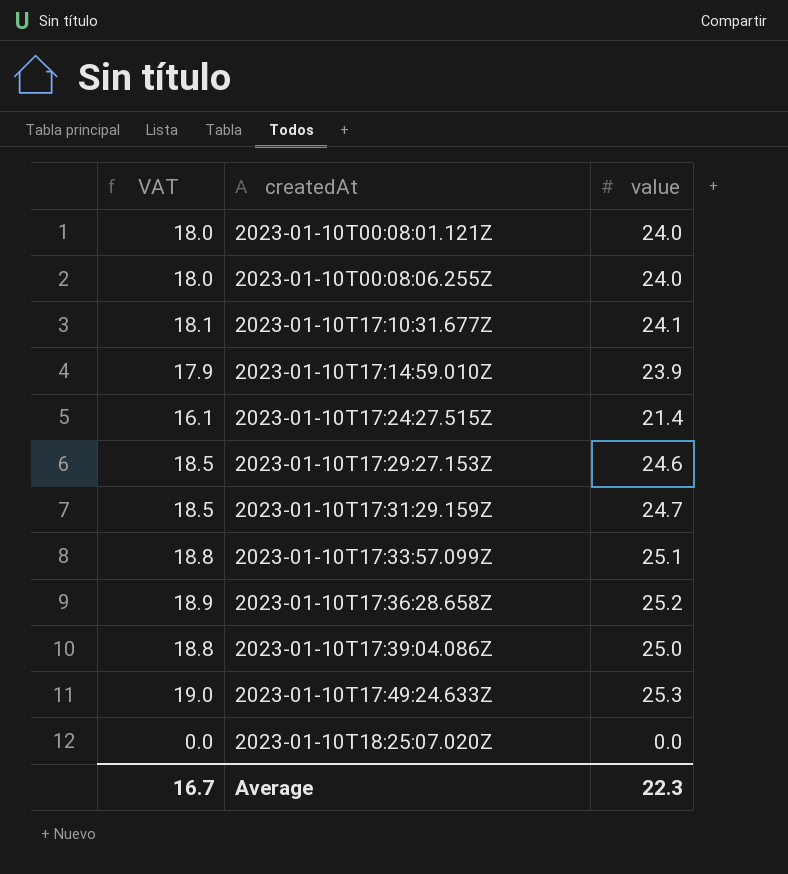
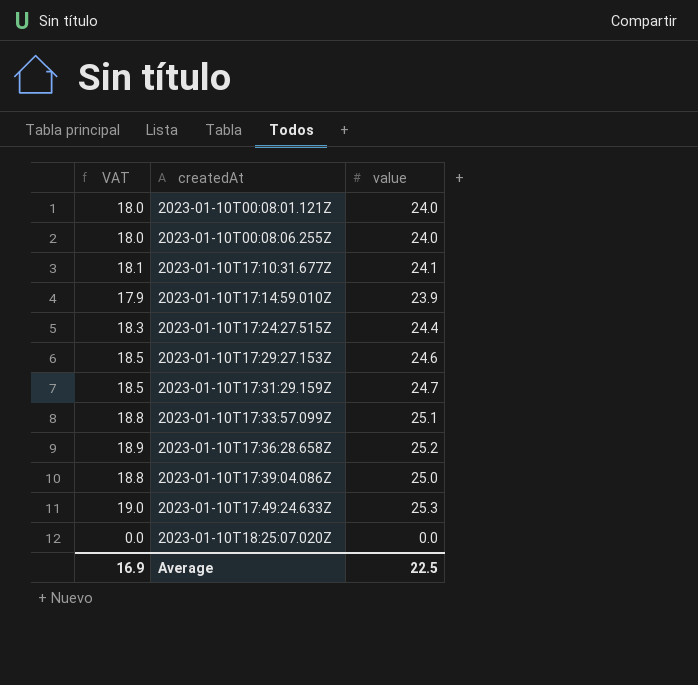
2023-01-10T17:24:27.515Z | VAT: 16.1 -> 18.3
2023-01-10T17:24:27.515Z | value: 21.4 -> 24.4
Average | VAT: 16.7 -> 16.9
Average | value: 22.3 -> 22.5

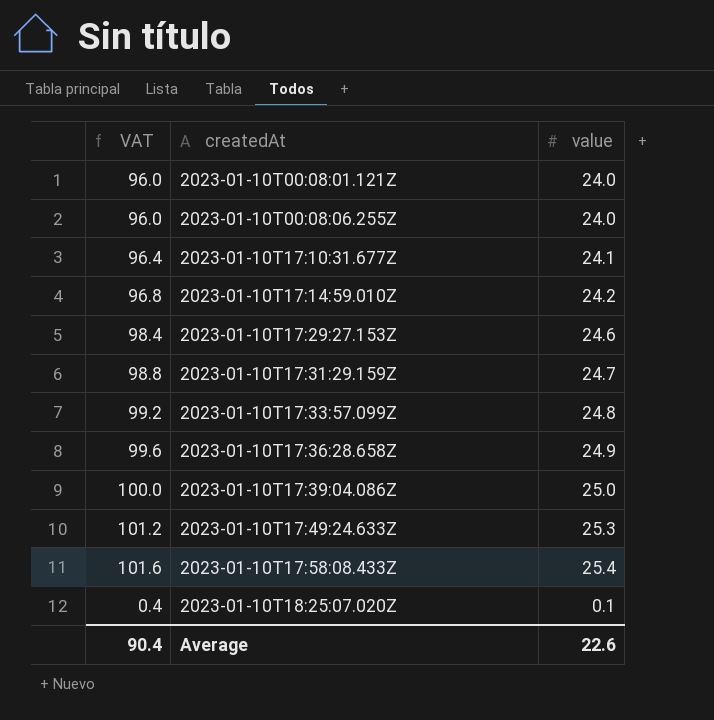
column VAT | formula: [value] * 0.75 -> [value] * 4
row 2023-01-10T17:24:27.515Z: 18.3 | 24.4 -> none
2023-01-10T17:14:59.010Z | value: 23.9 -> 24.2
2023-01-10T17:33:57.099Z | value: 25.1 -> 24.8
2023-01-10T17:36:28.658Z | value: 25.2 -> 24.9
row 2023-01-10T17:58:08.433Z: none -> 101.6 | 25.4
2023-01-10T18:25:07.020Z | value: 0.0 -> 0.1
Average | VAT: 16.9 -> 90.4
Average | value: 22.5 -> 22.6

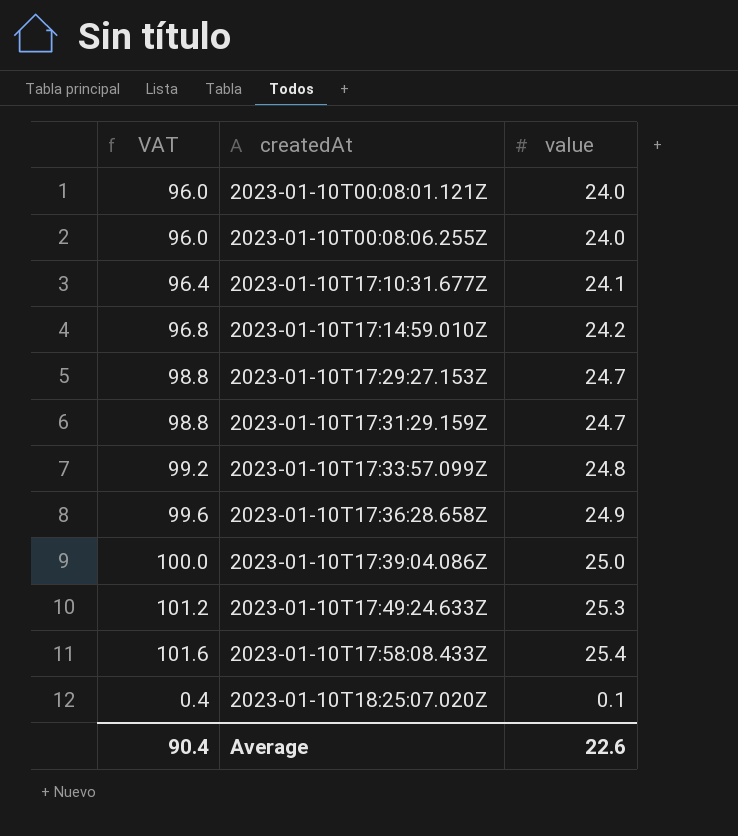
2023-01-10T17:29:27.153Z | VAT: 98.4 -> 98.8
2023-01-10T17:29:27.153Z | value: 24.6 -> 24.7

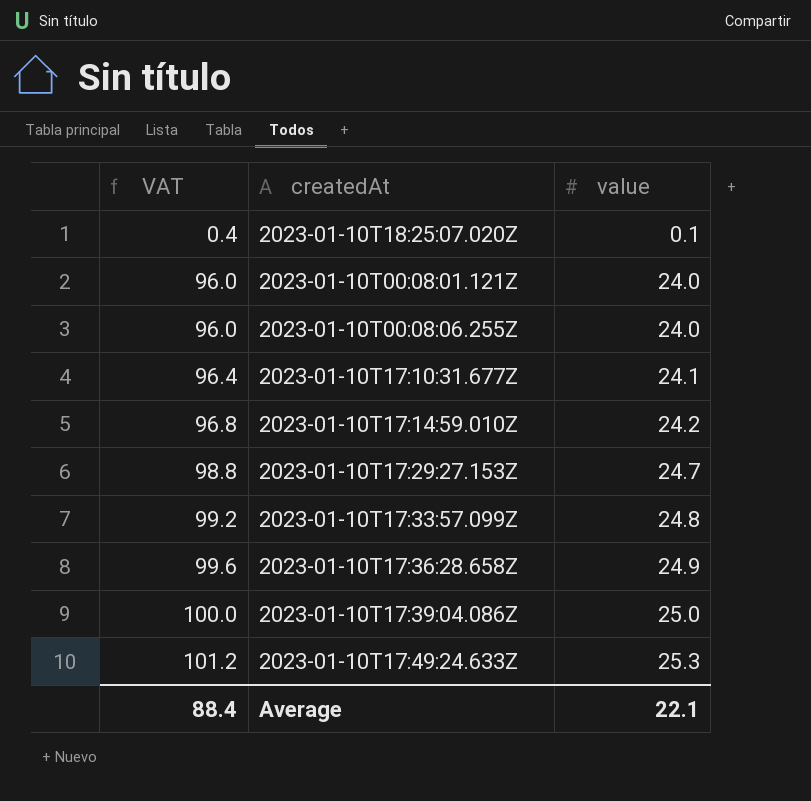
row order: createdAt ascending -> VAT ascending
row 2023-01-10T17:31:29.159Z: 98.8 | 24.7 -> none
row 2023-01-10T17:58:08.433Z: 101.6 | 25.4 -> none
Average | VAT: 90.4 -> 88.4
Average | value: 22.6 -> 22.1

